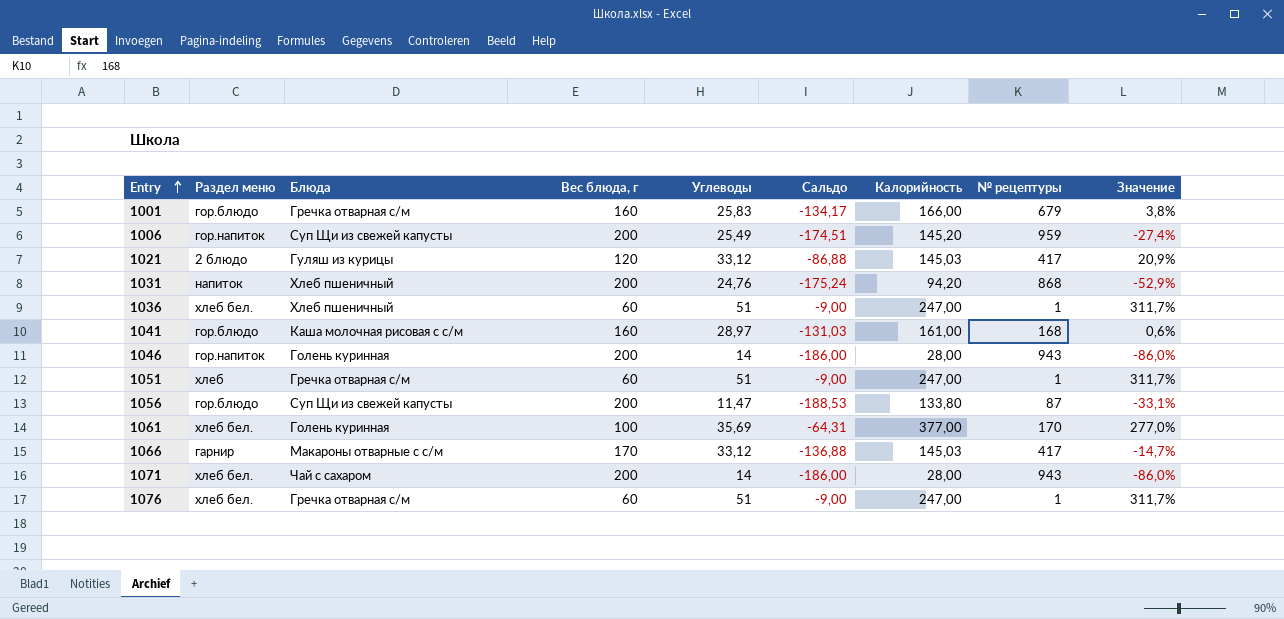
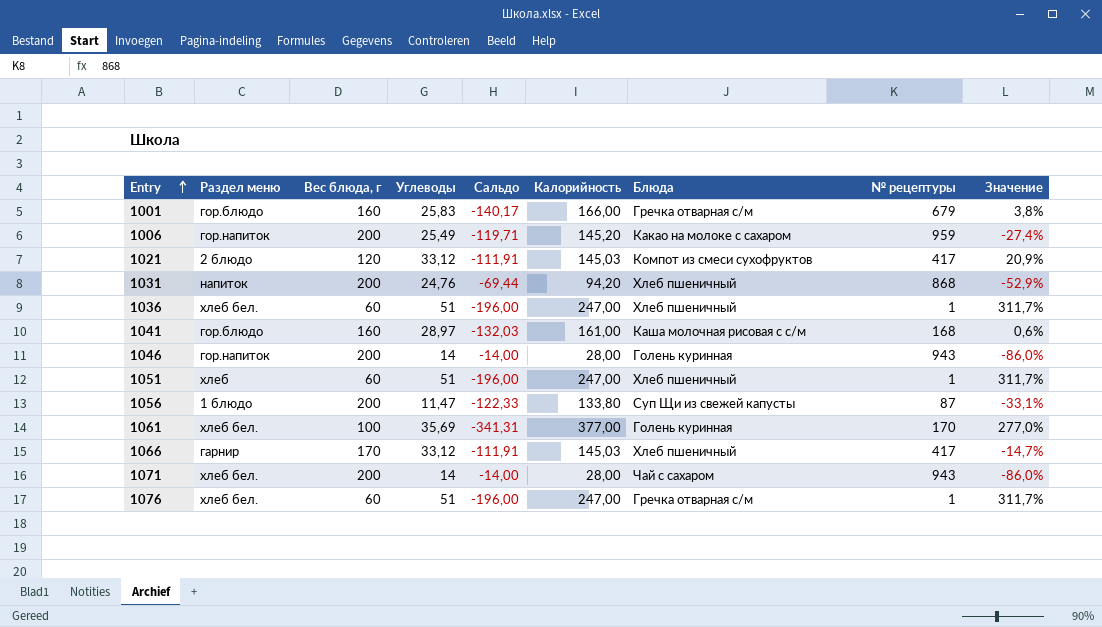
column Сальдо | formula: [Углеводы] - [Вес блюда, г] -> [Углеводы] - [Калорийность]
column Блюда | position: 3 -> 7
1006 | Блюда: Суп Щи из свежей капусты -> Какао на молоке с сахаром
1021 | Блюда: Гуляш из курицы -> Компот из смеси сухофруктов
1051 | Блюда: Гречка отварная с/м -> Хлеб пшеничный
1056 | Раздел меню: гор.блюдо -> 1 блюдо
1066 | Блюда: Макароны отварные с с/м -> Хлеб пшеничный

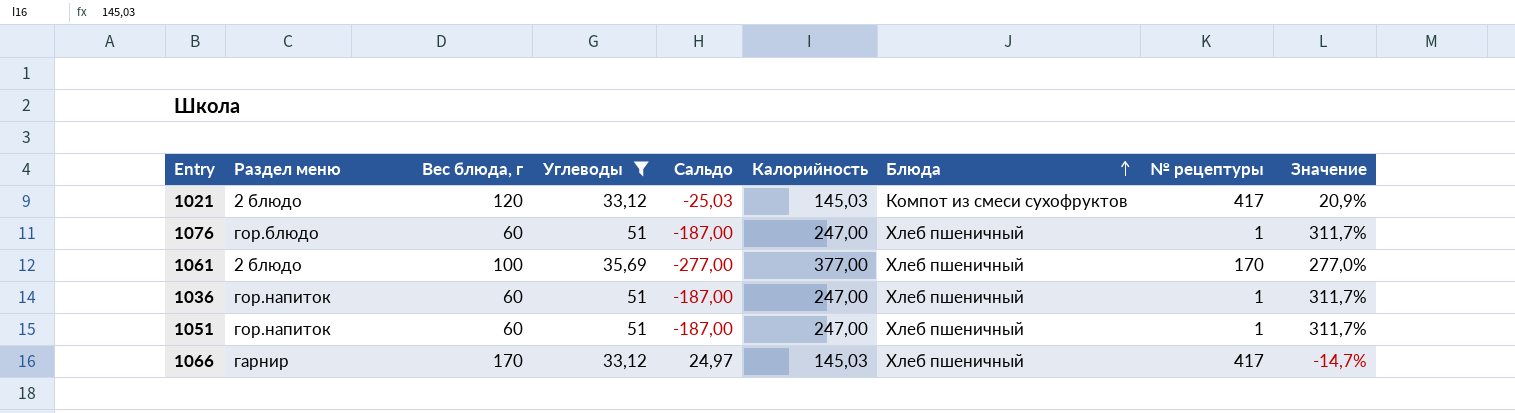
filter: none -> Углеводы >= 33,12
row order: Entry ascending -> Блюда ascending
column Сальдо | formula: [Углеводы] - [Калорийность] -> [Вес блюда, г] - [Калорийность]
1076 | Раздел меню: хлеб бел. -> гор.блюдо
1076 | Блюда: Гречка отварная с/м -> Хлеб пшеничный
1061 | Раздел меню: хлеб бел. -> 2 блюдо
1061 | Блюда: Голень куринная -> Хлеб пшеничный
1036 | Раздел меню: хлеб бел. -> гор.напиток
1051 | Раздел меню: хлеб -> гор.напиток

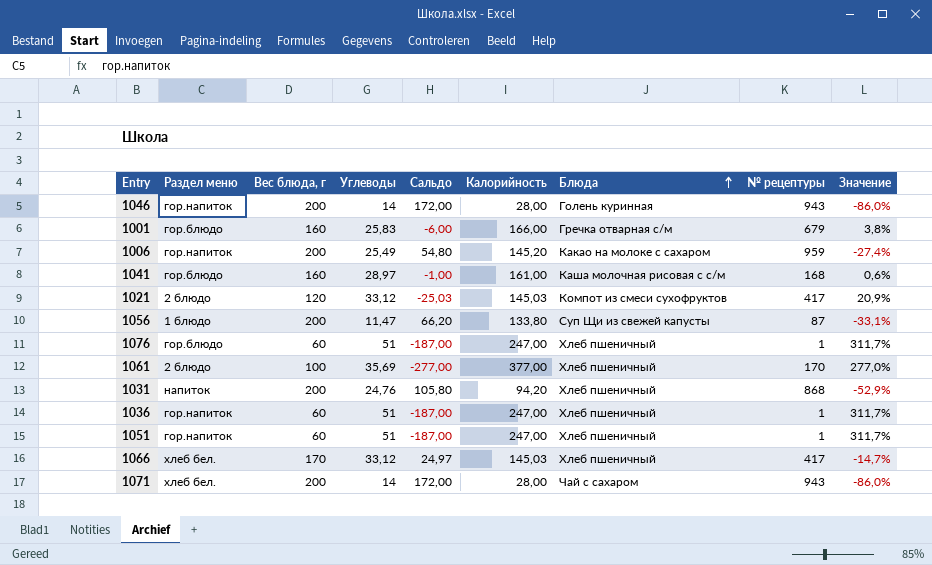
filter: Углеводы >= 33,12 -> none
1066 | Раздел меню: гарнир -> хлеб бел.

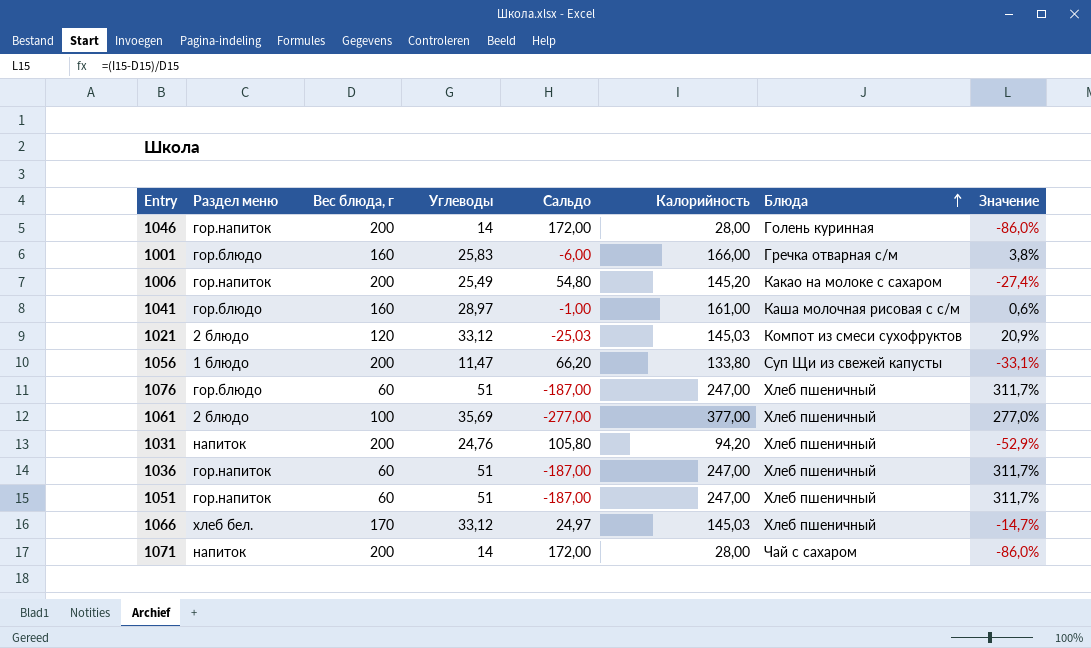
column № рецептуры | position: 8 -> none
1071 | Раздел меню: хлеб бел. -> напиток

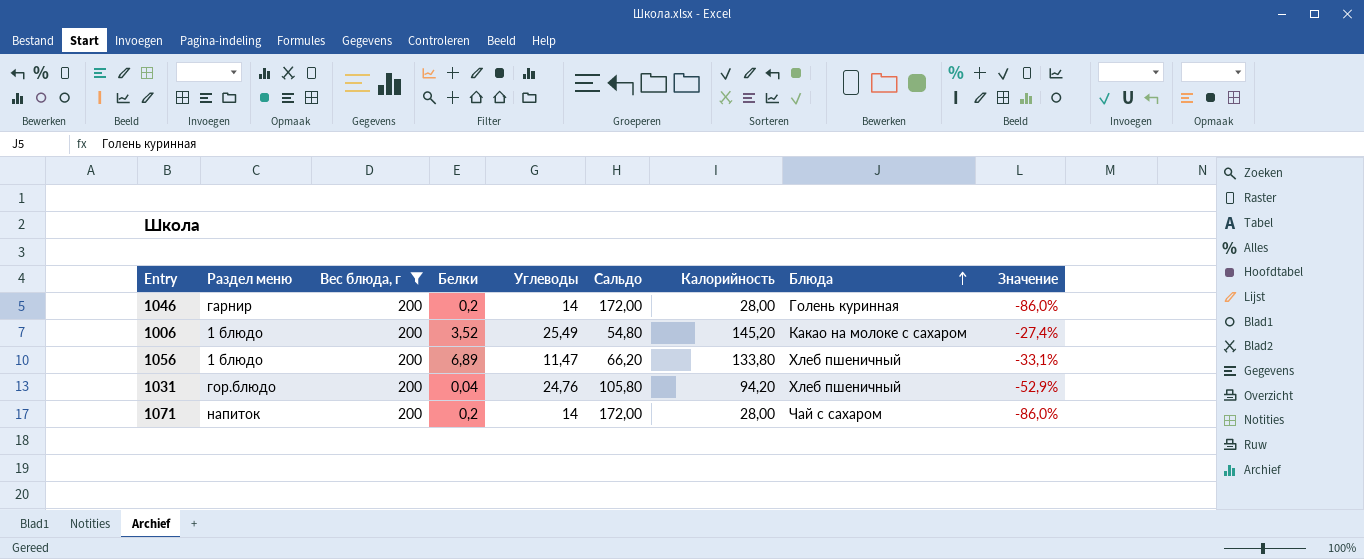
filter: none -> Вес блюда, г = 200
column Белки | position: none -> 4
1046 | Раздел меню: гор.напиток -> гарнир
1006 | Раздел меню: гор.напиток -> 1 блюдо
1056 | Блюда: Суп Щи из свежей капусты -> Хлеб пшеничный
1031 | Раздел меню: напиток -> гор.блюдо

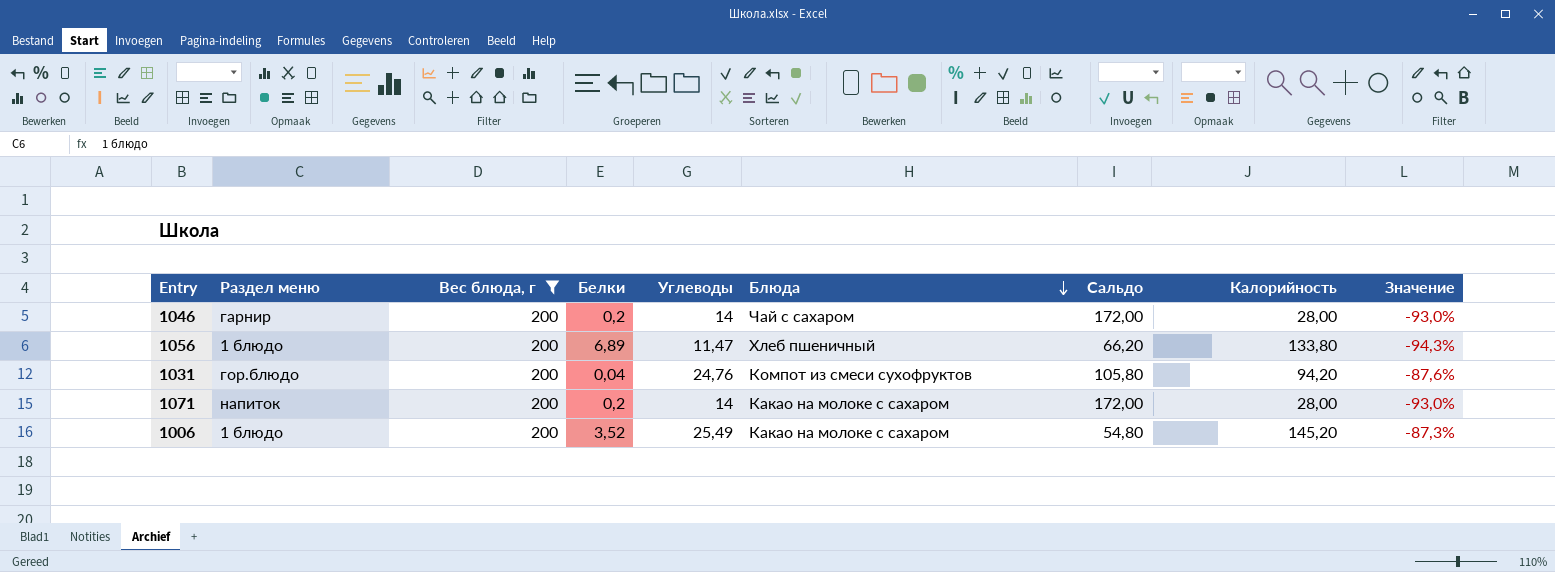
row order: Блюда ascending -> Блюда descending
column Блюда | position: 8 -> 6
column Значение | formula: ([Калорийность] - [Вес блюда, г]) / [Вес блюда, г] -> ([Углеводы] - [Вес блюда, г]) / [Вес блюда, г]
1046 | Блюда: Голень куринная -> Чай с сахаром
1031 | Блюда: Хлеб пшеничный -> Компот из смеси сухофруктов
1071 | Блюда: Чай с сахаром -> Какао на молоке с сахаром

